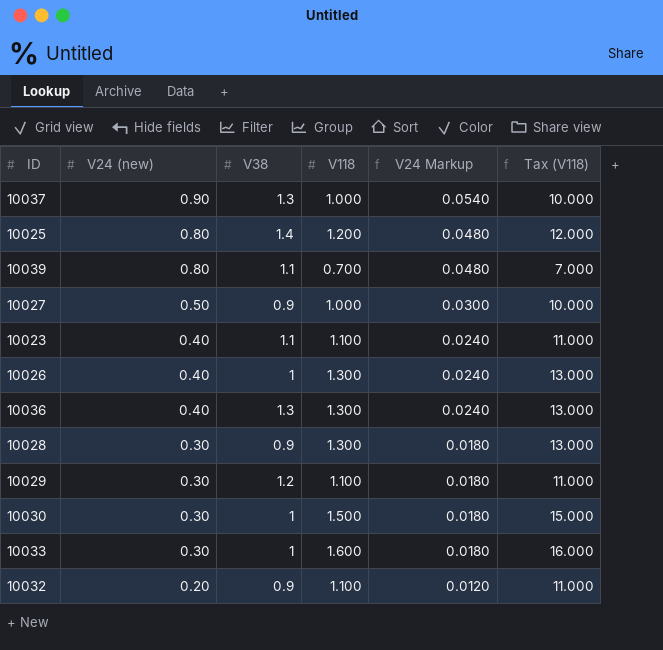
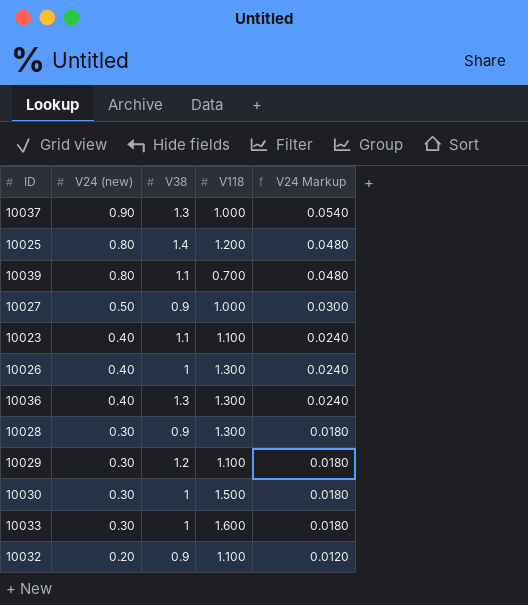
column Tax (V118) | formula: [V118] * 10 -> none

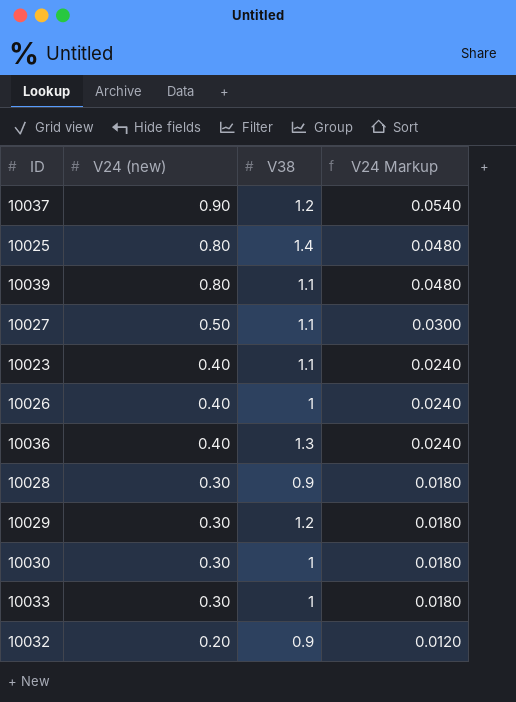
column V118 | position: 4 -> none
10037 | V38: 1.3 -> 1.2
10027 | V38: 0.9 -> 1.1

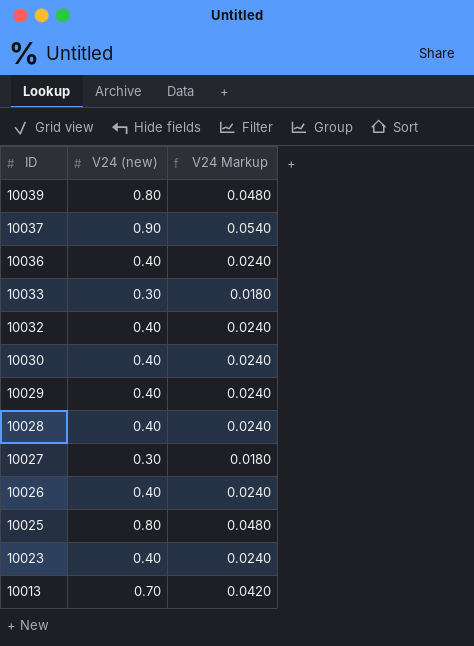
row order: V24 (new) descending -> ID descending
column V38 | position: 3 -> none
10032 | V24 (new): 0.20 -> 0.40
10032 | V24 Markup: 0.0120 -> 0.0240
10030 | V24 (new): 0.30 -> 0.40
10030 | V24 Markup: 0.0180 -> 0.0240
10029 | V24 (new): 0.30 -> 0.40
10029 | V24 Markup: 0.0180 -> 0.0240
10028 | V24 (new): 0.30 -> 0.40
10028 | V24 Markup: 0.0180 -> 0.0240
10027 | V24 (new): 0.50 -> 0.30
10027 | V24 Markup: 0.0300 -> 0.0180
row 10013: none -> 0.70 | 0.0420

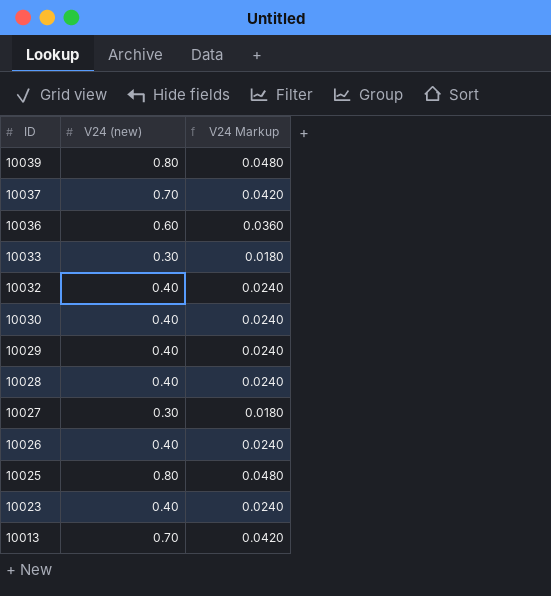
10037 | V24 (new): 0.90 -> 0.70
10037 | V24 Markup: 0.0540 -> 0.0420
10036 | V24 (new): 0.40 -> 0.60
10036 | V24 Markup: 0.0240 -> 0.0360

